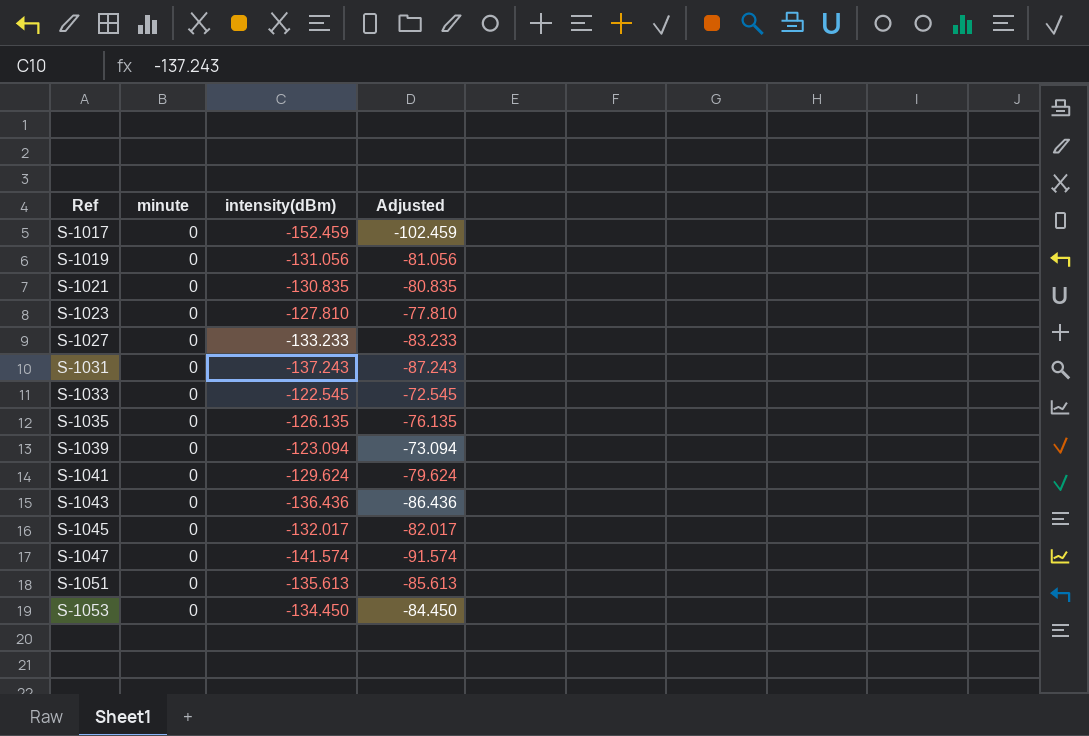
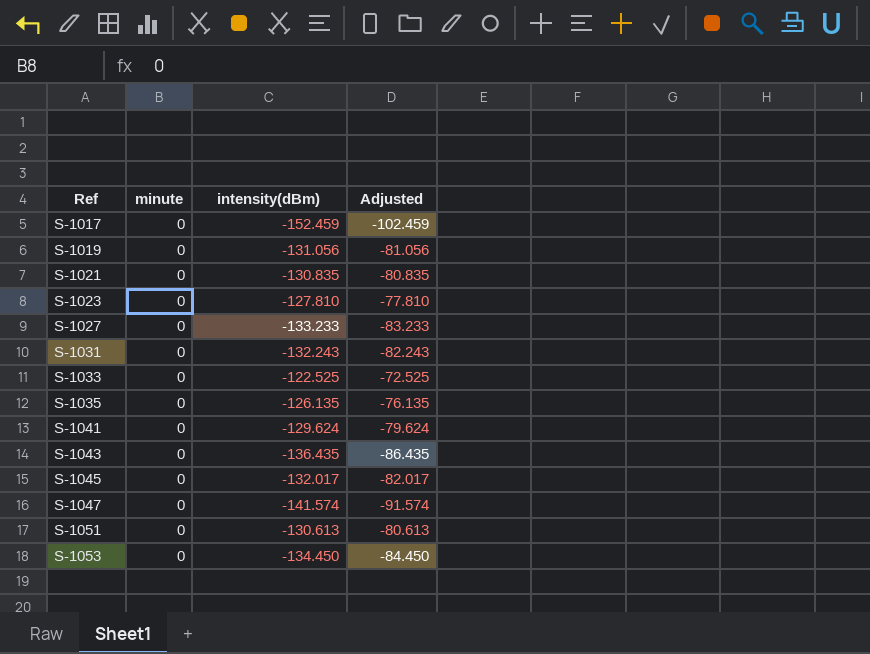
row S-1039: 0 | -123.094 | -73.094 -> none
S-1031 | intensity(dBm): -137.243 -> -132.243
S-1031 | Adjusted: -87.243 -> -82.243
S-1033 | intensity(dBm): -122.545 -> -122.525
S-1033 | Adjusted: -72.545 -> -72.525
S-1043 | intensity(dBm): -136.436 -> -136.435
S-1043 | Adjusted: -86.436 -> -86.435
S-1051 | intensity(dBm): -135.613 -> -130.613
S-1051 | Adjusted: -85.613 -> -80.613

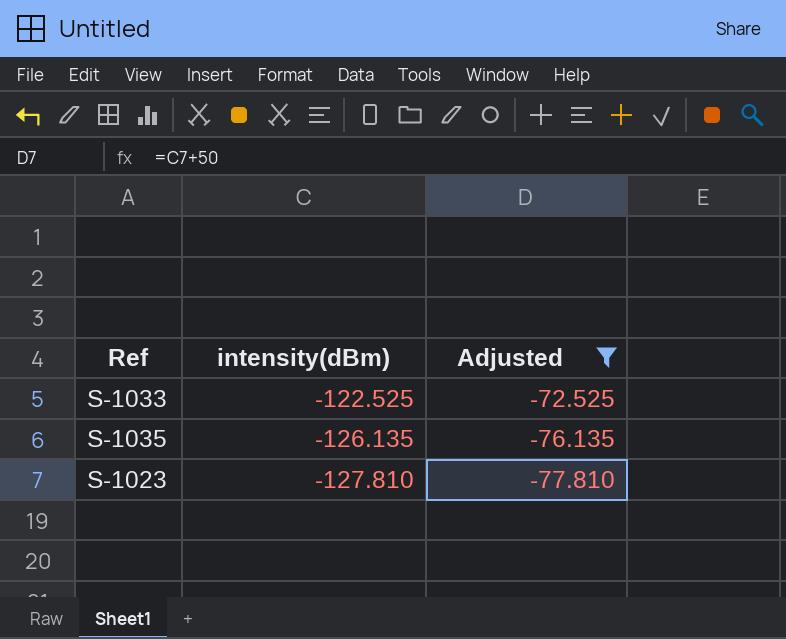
filter: none -> Adjusted >= -77.810
row order: Ref ascending -> intensity(dBm) descending
column minute | position: 2 -> none

